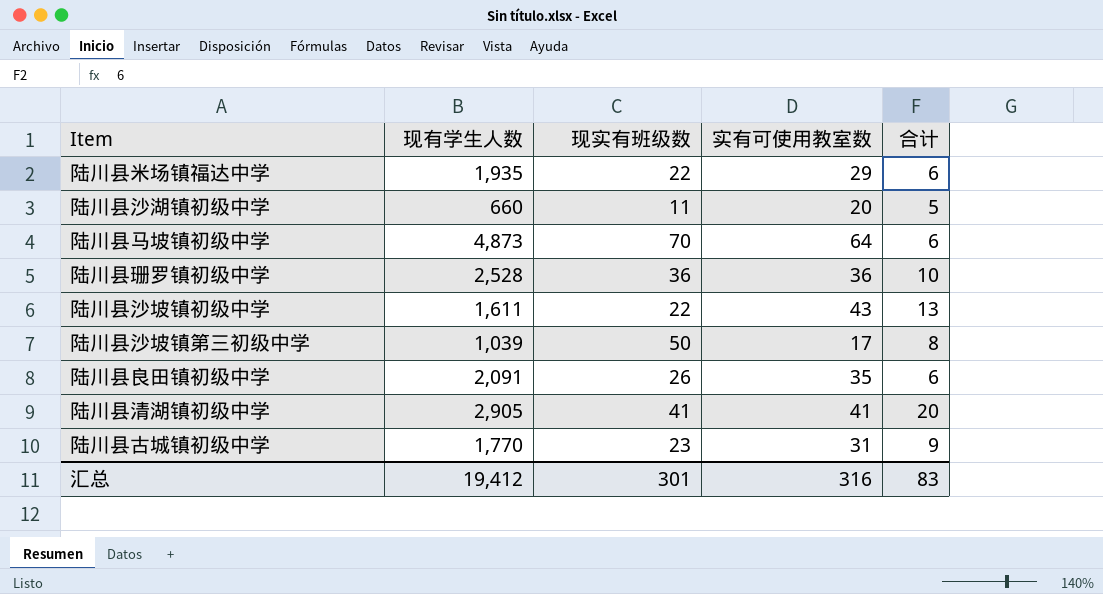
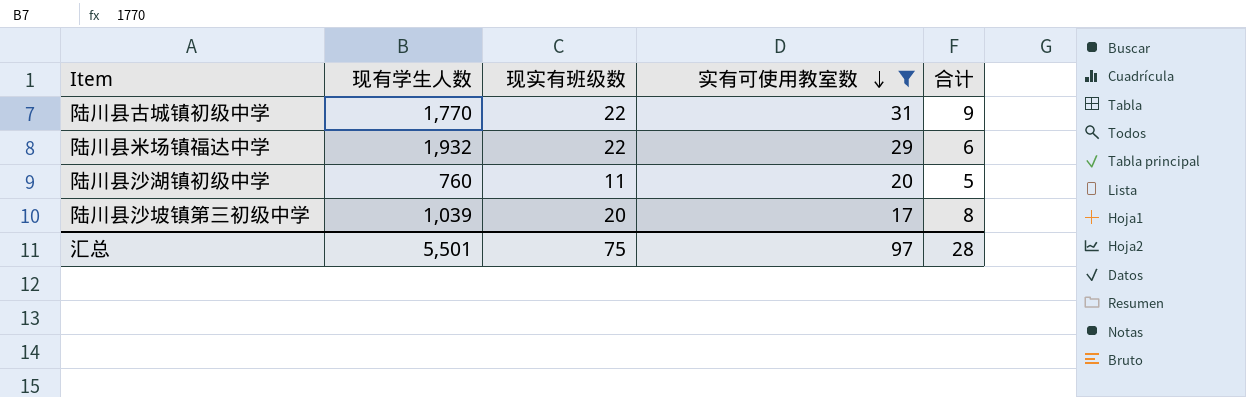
filter: none -> 实有可使用教室数 <= 31
row order: none -> 实有可使用教室数 descending
陆川县古城镇初级中学 | 现实有班级数: 23 -> 22
陆川县米场镇福达中学 | 现有学生人数: 1,935 -> 1,932
陆川县沙湖镇初级中学 | 现有学生人数: 660 -> 760
陆川县沙坡镇第三初级中学 | 现实有班级数: 50 -> 20
汇总 | 现有学生人数: 19,412 -> 5,501
汇总 | 现实有班级数: 301 -> 75
汇总 | 实有可使用教室数: 316 -> 97
汇总 | 合计: 83 -> 28

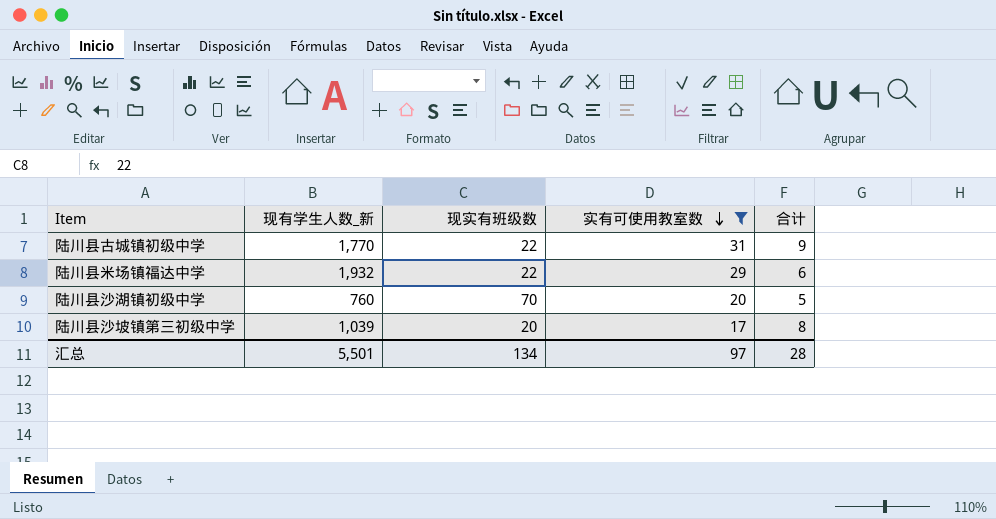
column name: 现有学生人数 -> 现有学生人数_新
陆川县沙湖镇初级中学 | 现实有班级数: 11 -> 70
汇总 | 现实有班级数: 75 -> 134

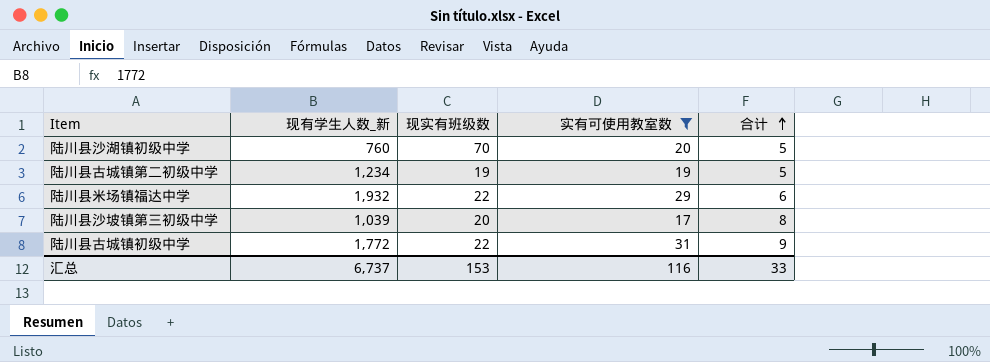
row order: 实有可使用教室数 descending -> 合计 ascending
row 陆川县古城镇第二初级中学: none -> 1,234 | 19 | 19 | 5
陆川县古城镇初级中学 | 现有学生人数_新: 1,770 -> 1,772
汇总 | 现有学生人数_新: 5,501 -> 6,737
汇总 | 现实有班级数: 134 -> 153
汇总 | 实有可使用教室数: 97 -> 116
汇总 | 合计: 28 -> 33

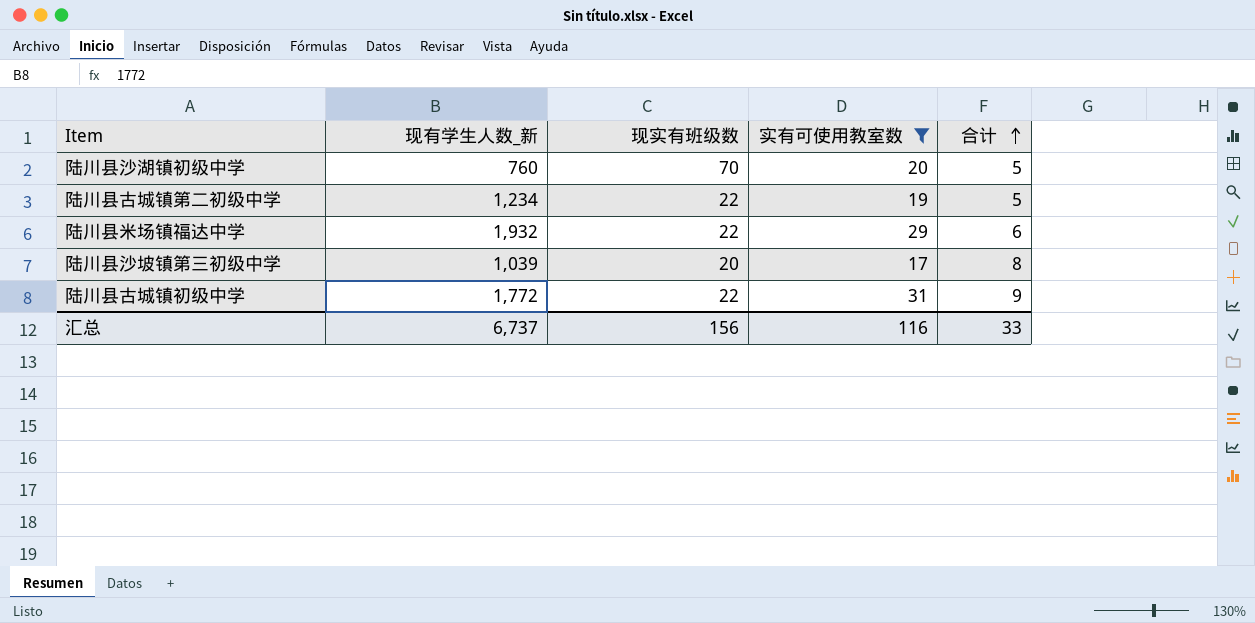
陆川县古城镇第二初级中学 | 现实有班级数: 19 -> 22
汇总 | 现实有班级数: 153 -> 156

